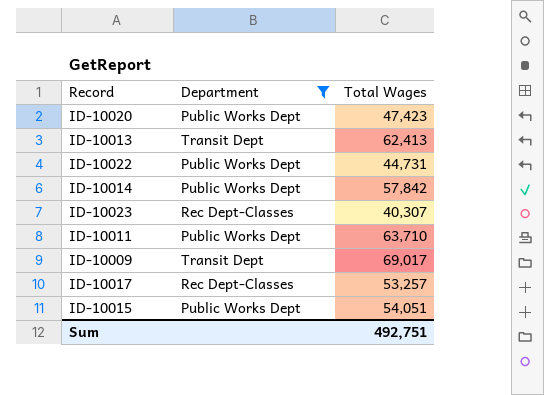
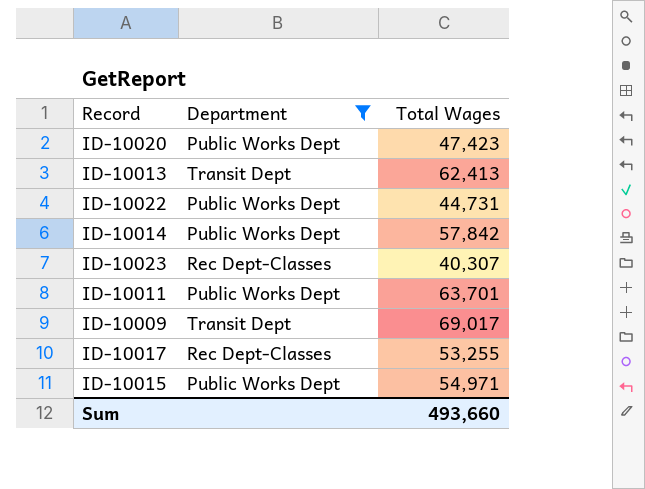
ID-10011 | Total Wages: 63,710 -> 63,701
ID-10017 | Total Wages: 53,257 -> 53,255
ID-10015 | Total Wages: 54,051 -> 54,971
Sum | Total Wages: 492,751 -> 493,660

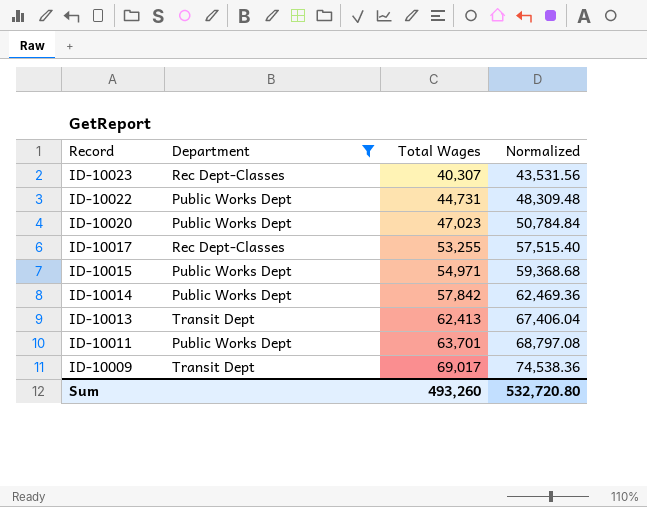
row order: none -> Record descending
column Normalized | formula: none -> [Total Wages] * 1.08
ID-10020 | Total Wages: 47,423 -> 47,023
Sum | Total Wages: 493,660 -> 493,260

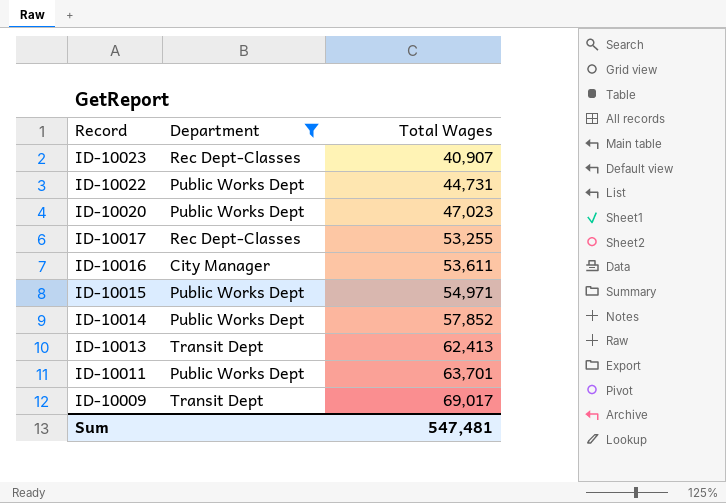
column Normalized | formula: [Total Wages] * 1.08 -> none
ID-10023 | Total Wages: 40,307 -> 40,907
row ID-10016: none -> City Manager | 53,611
ID-10014 | Total Wages: 57,842 -> 57,852
Sum | Total Wages: 493,260 -> 547,481

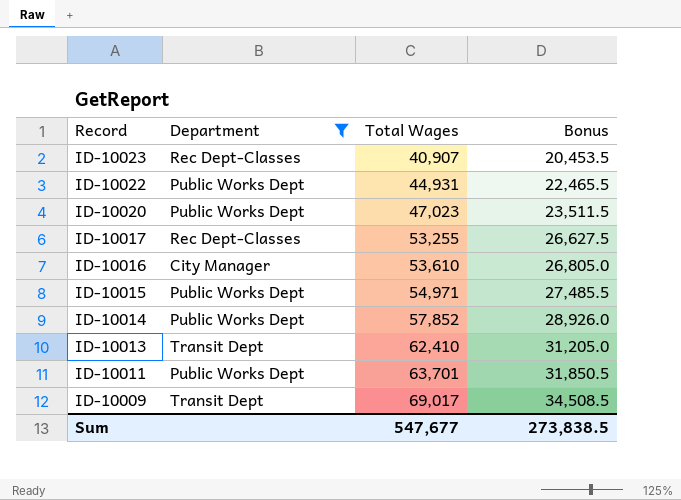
column Bonus | formula: none -> [Total Wages] * 0.5
ID-10022 | Total Wages: 44,731 -> 44,931
ID-10016 | Total Wages: 53,611 -> 53,610
ID-10013 | Total Wages: 62,413 -> 62,410
Sum | Total Wages: 547,481 -> 547,677

